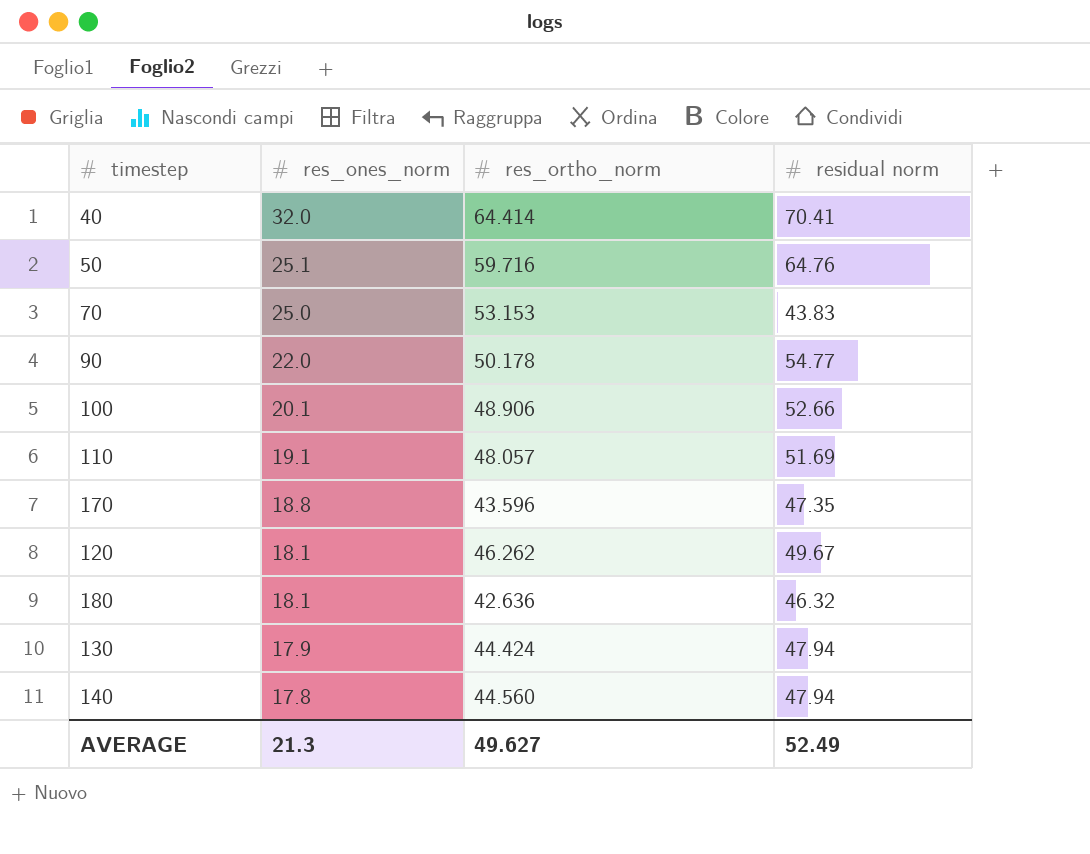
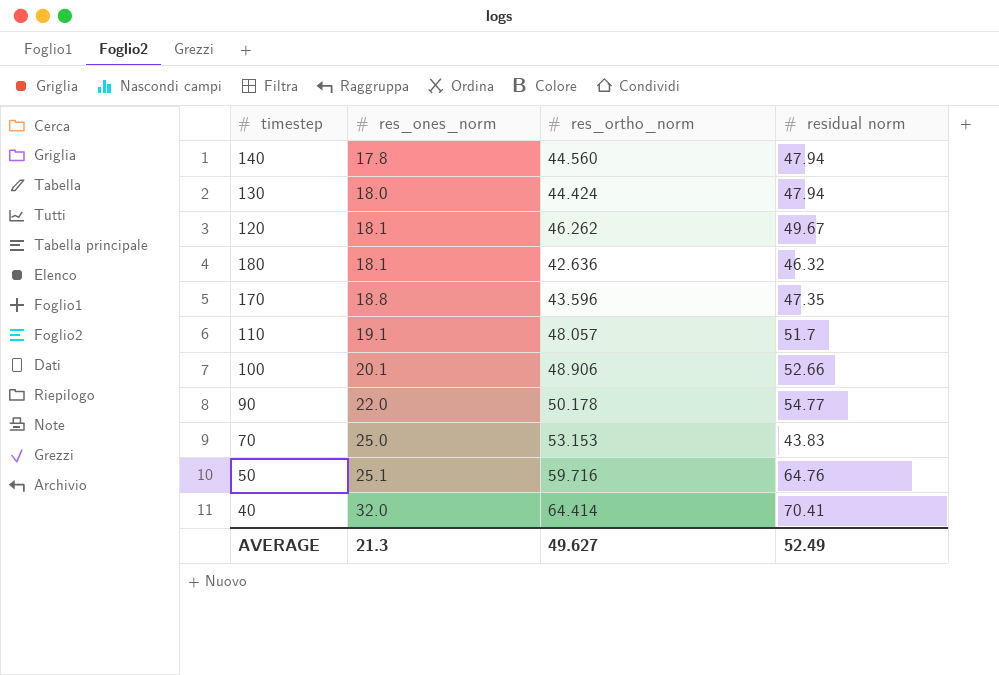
row order: res_ones_norm descending -> res_ones_norm ascending
130 | res_ones_norm: 17.9 -> 18.0
110 | residual norm: 51.69 -> 51.7

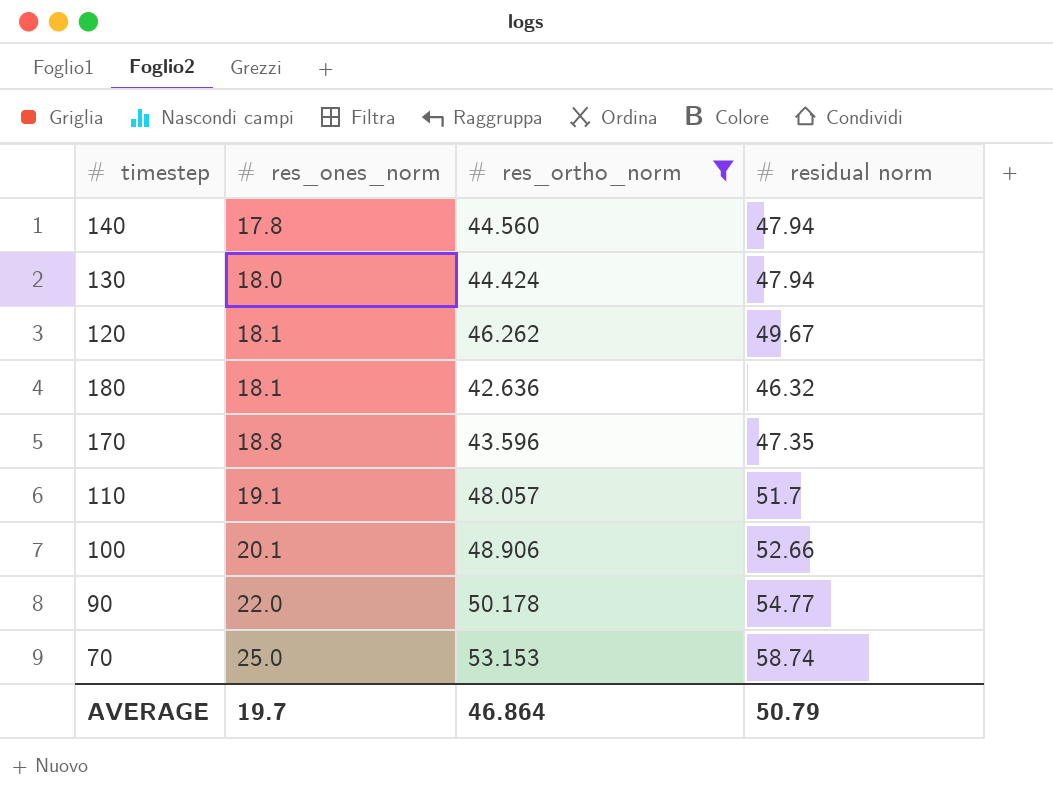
filter: none -> res_ortho_norm <= 53.153
70 | residual norm: 43.83 -> 58.74
AVERAGE | res_ones_norm: 21.3 -> 19.7
AVERAGE | res_ortho_norm: 49.627 -> 46.864
AVERAGE | residual norm: 52.49 -> 50.79

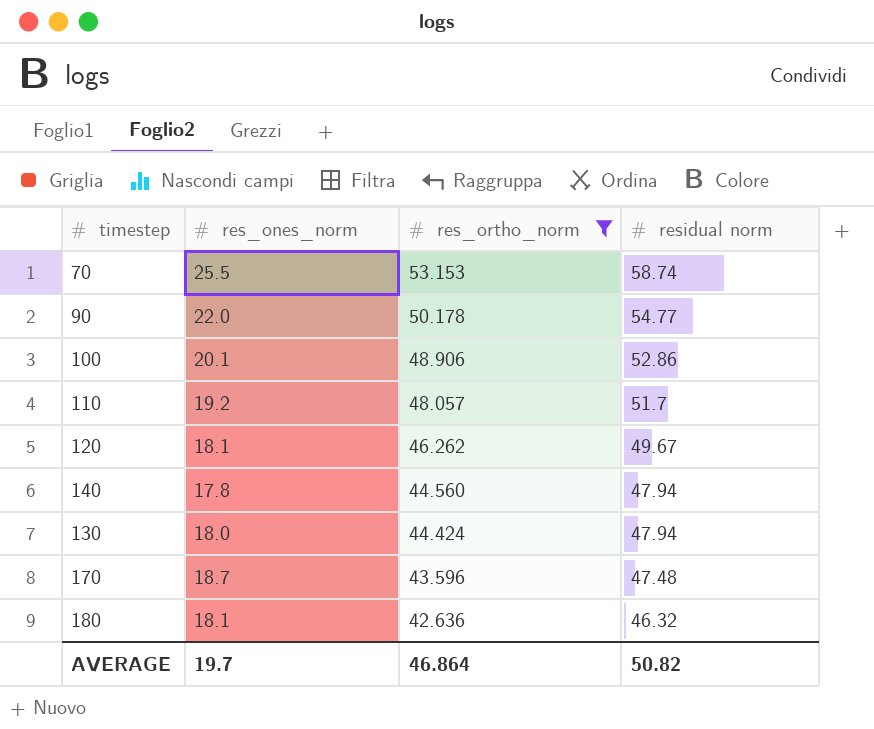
row order: res_ones_norm ascending -> res_ortho_norm descending
70 | res_ones_norm: 25.0 -> 25.5
100 | residual norm: 52.66 -> 52.86
110 | res_ones_norm: 19.1 -> 19.2
170 | res_ones_norm: 18.8 -> 18.7
170 | residual norm: 47.35 -> 47.48
AVERAGE | residual norm: 50.79 -> 50.82

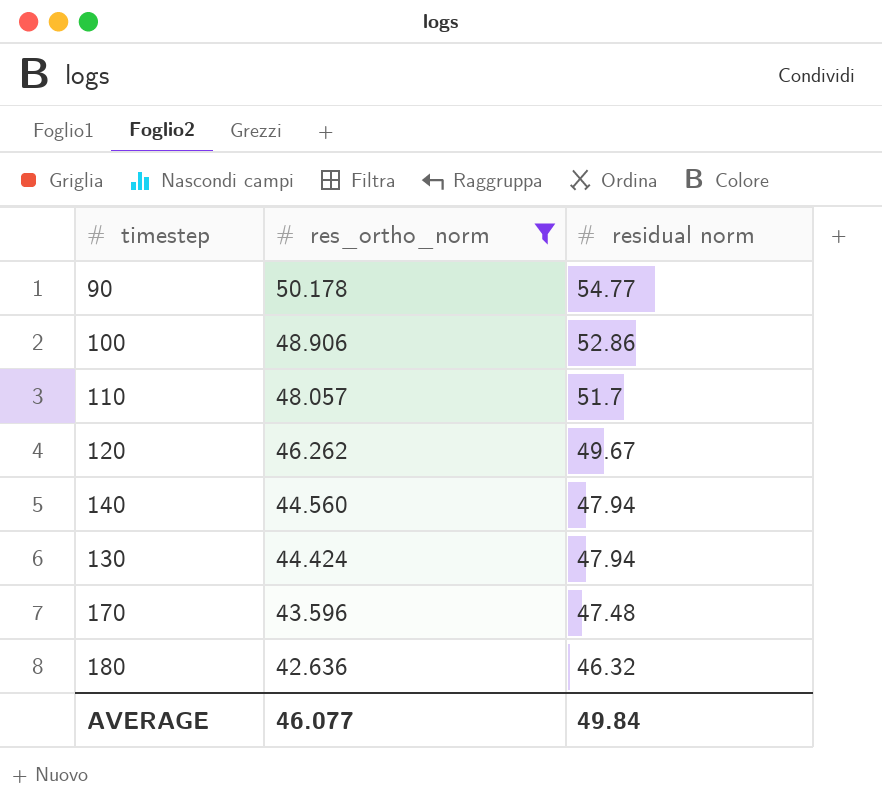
column res_ones_norm | position: 2 -> none
row 70: 25.5 | 53.153 | 58.74 -> none
AVERAGE | res_ortho_norm: 46.864 -> 46.077
AVERAGE | residual norm: 50.82 -> 49.84

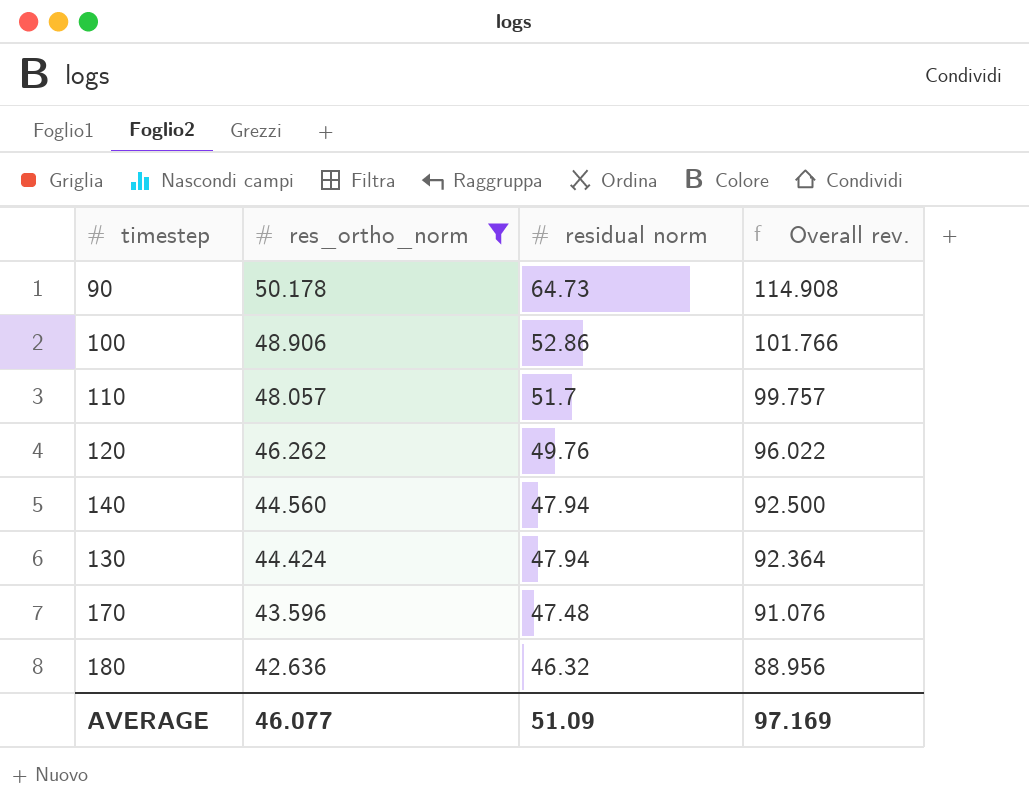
column Overall rev. | formula: none -> [res_ortho_norm] + [residual norm]
90 | residual norm: 54.77 -> 64.73
120 | residual norm: 49.67 -> 49.76
AVERAGE | residual norm: 49.84 -> 51.09

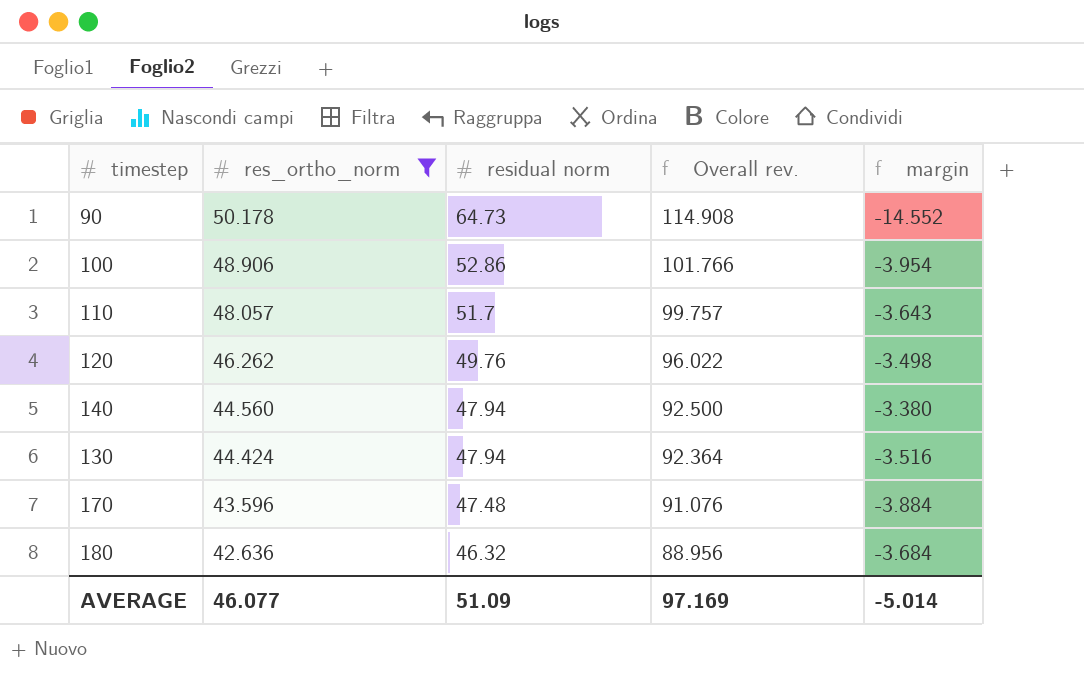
column margin | formula: none -> [res_ortho_norm] - [residual norm]

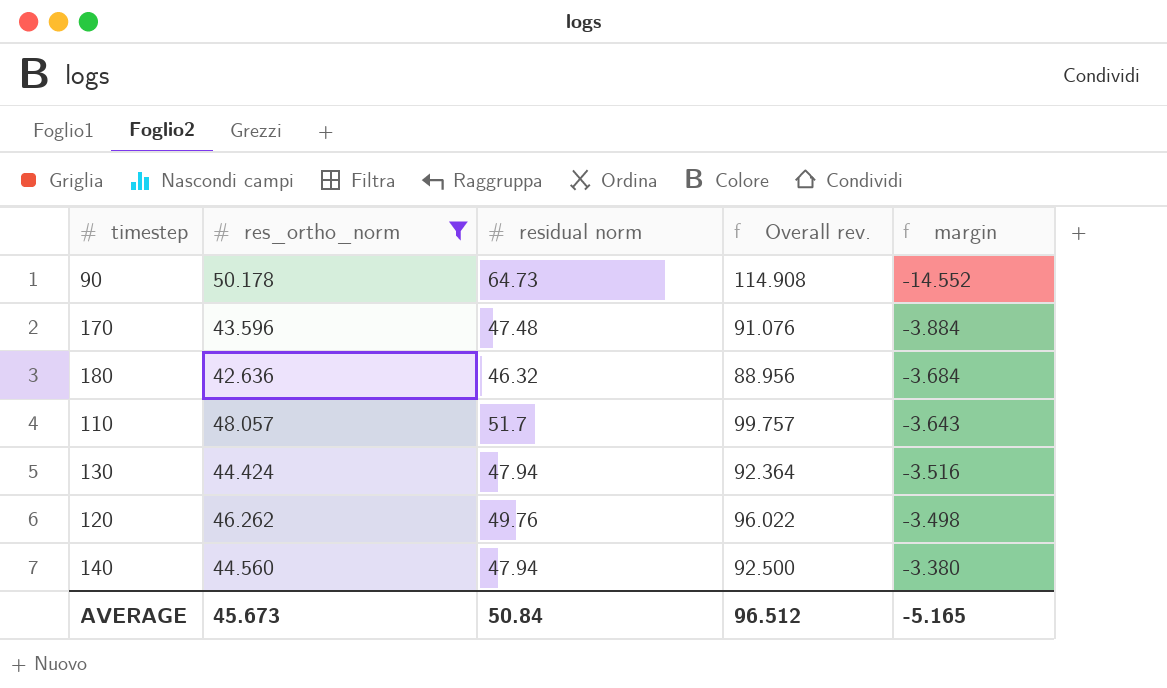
row order: res_ortho_norm descending -> margin ascending
row 100: 48.906 | 52.86 | 101.766 | -3.954 -> none
AVERAGE | res_ortho_norm: 46.077 -> 45.673
AVERAGE | residual norm: 51.09 -> 50.84
AVERAGE | Overall rev.: 97.169 -> 96.512
AVERAGE | margin: -5.014 -> -5.165

